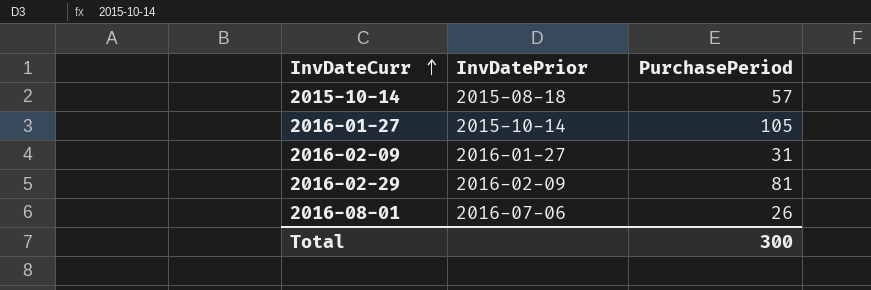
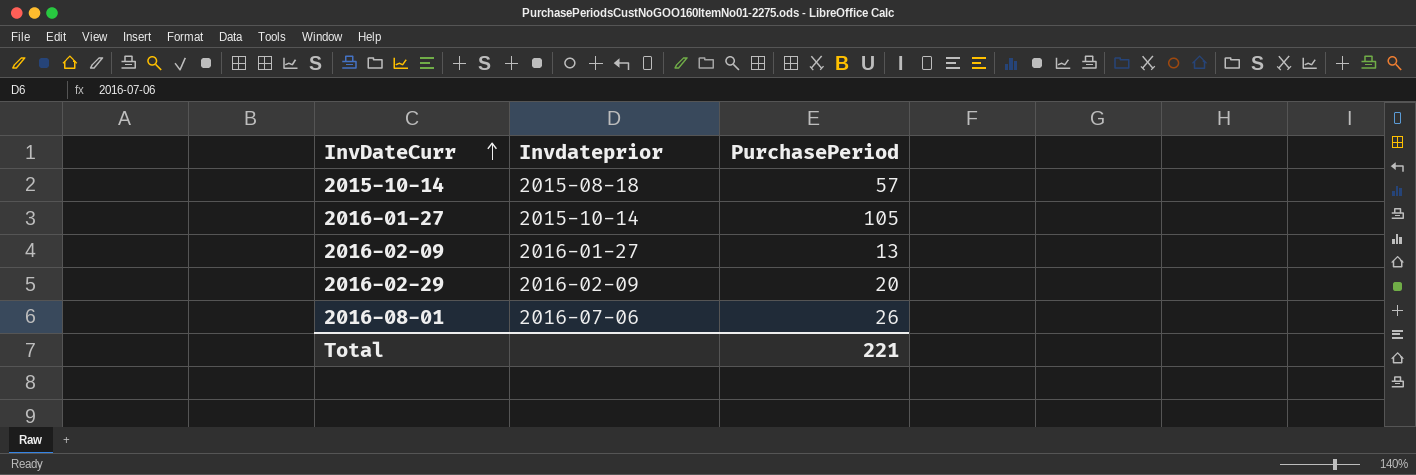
column name: InvDatePrior -> Invdateprior
2016-02-09 | PurchasePeriod: 31 -> 13
2016-02-29 | PurchasePeriod: 81 -> 20
Total | PurchasePeriod: 300 -> 221

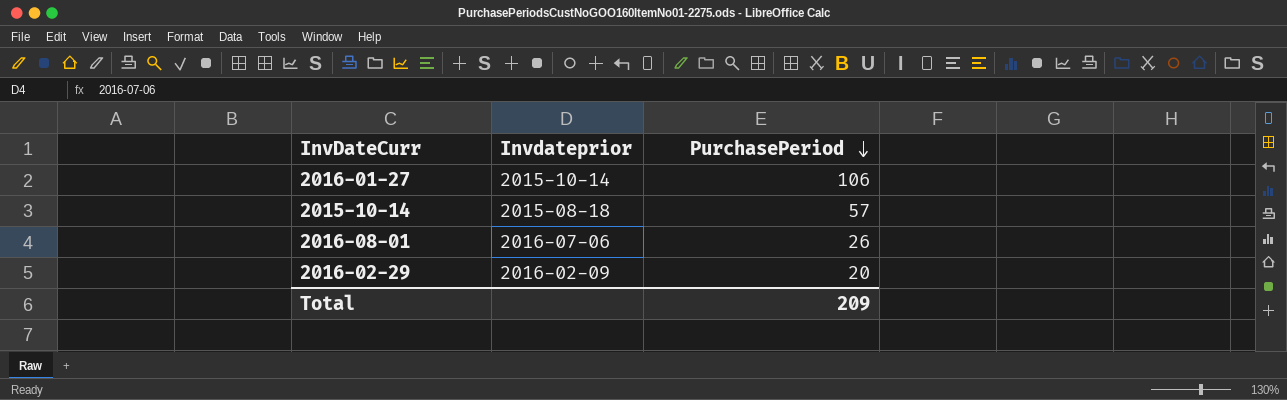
row order: InvDateCurr ascending -> PurchasePeriod descending
row 2016-02-09: 2016-01-27 | 13 -> none
2016-01-27 | PurchasePeriod: 105 -> 106
Total | PurchasePeriod: 221 -> 209

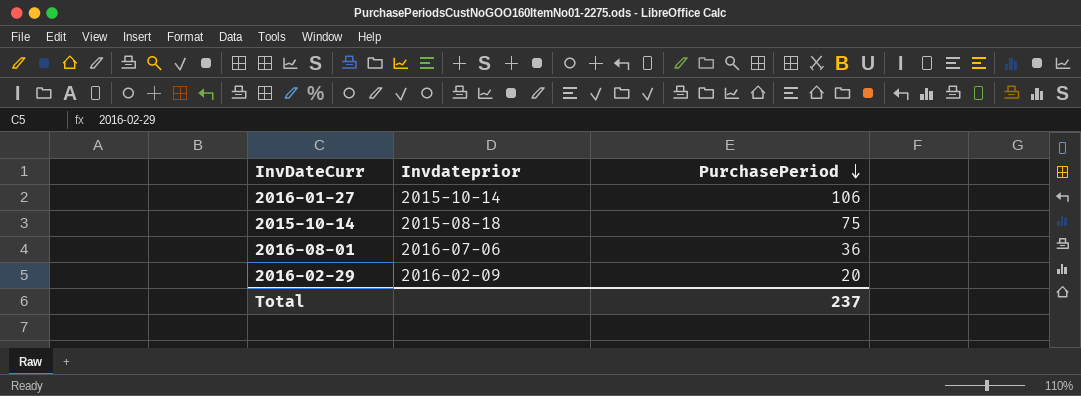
2015-10-14 | PurchasePeriod: 57 -> 75
2016-08-01 | PurchasePeriod: 26 -> 36
Total | PurchasePeriod: 209 -> 237

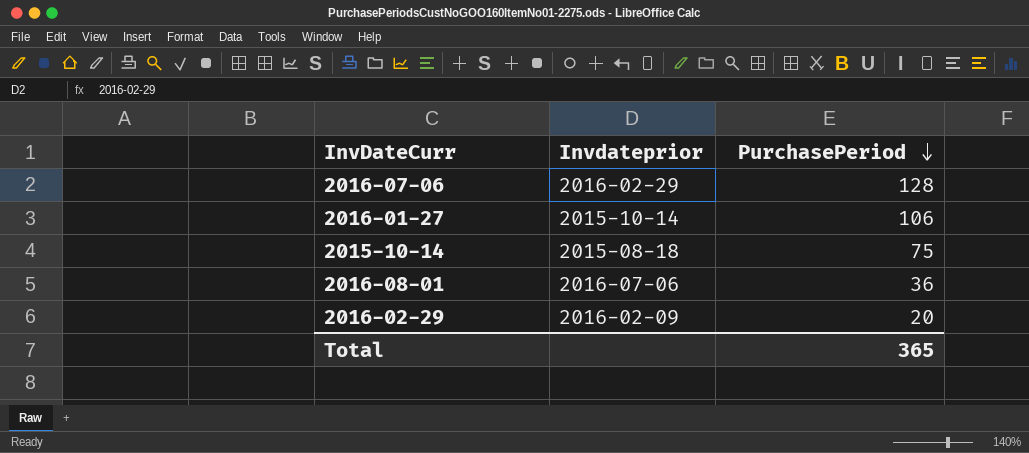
row 2016-07-06: none -> 2016-02-29 | 128
Total | PurchasePeriod: 237 -> 365

